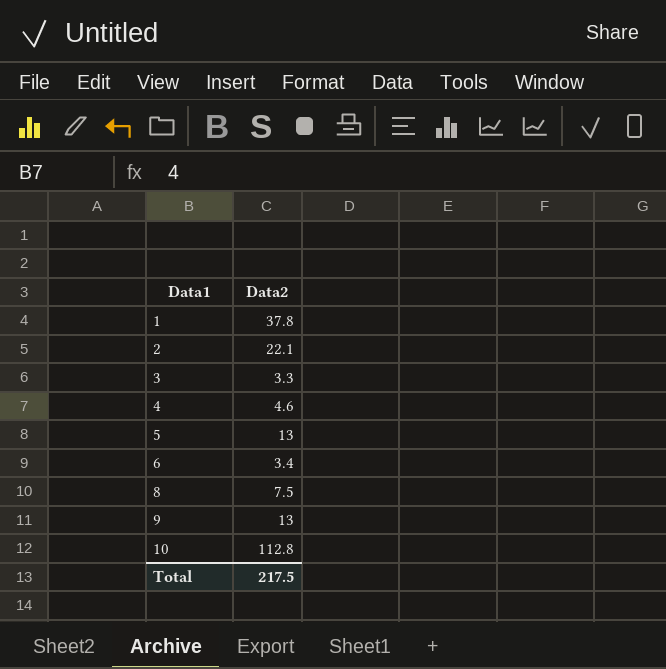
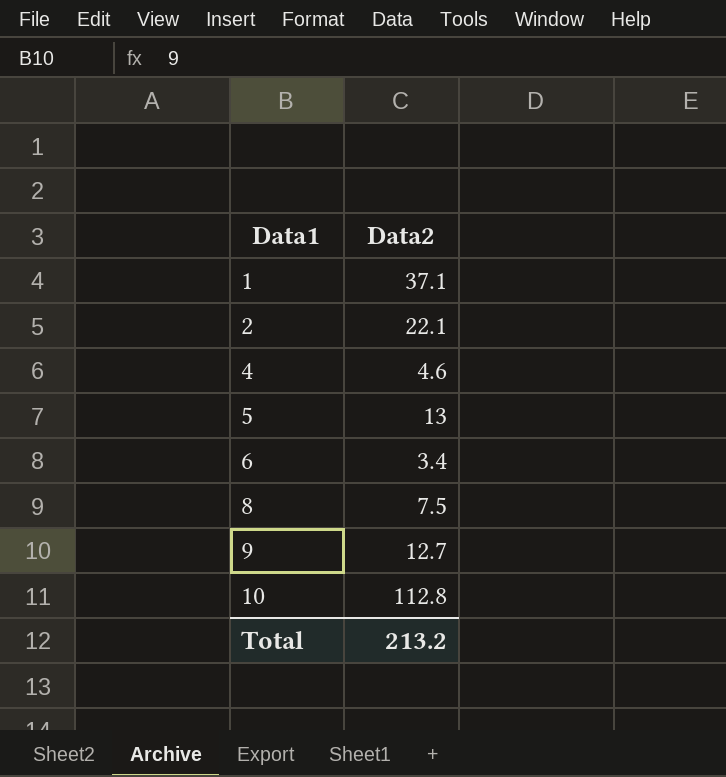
row 3: 3.3 -> none
1 | Data2: 37.8 -> 37.1
9 | Data2: 13 -> 12.7
Total | Data2: 217.5 -> 213.2

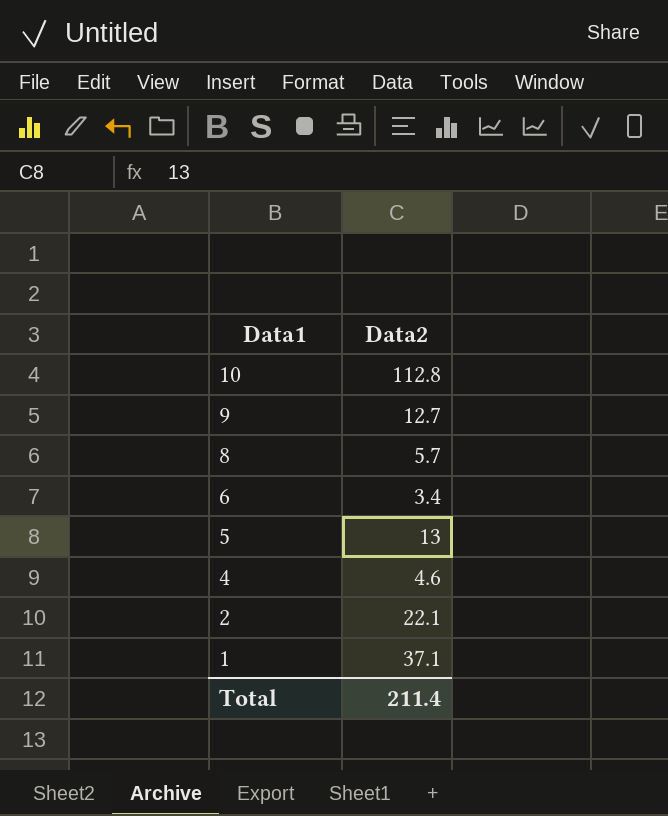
row order: Data1 ascending -> Data1 descending
8 | Data2: 7.5 -> 5.7
Total | Data2: 213.2 -> 211.4

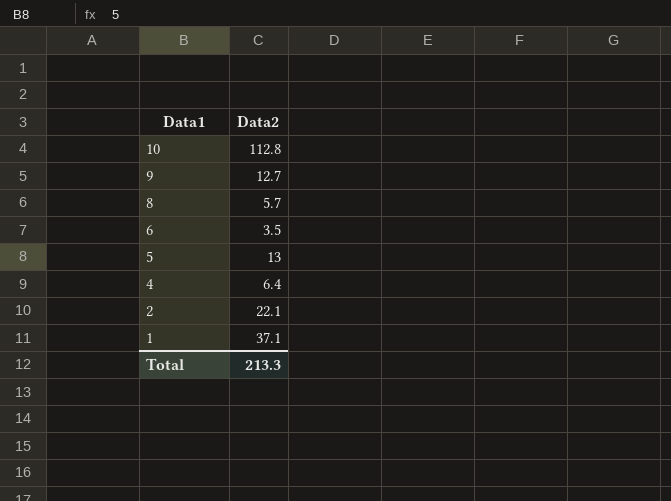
6 | Data2: 3.4 -> 3.5
4 | Data2: 4.6 -> 6.4
Total | Data2: 211.4 -> 213.3

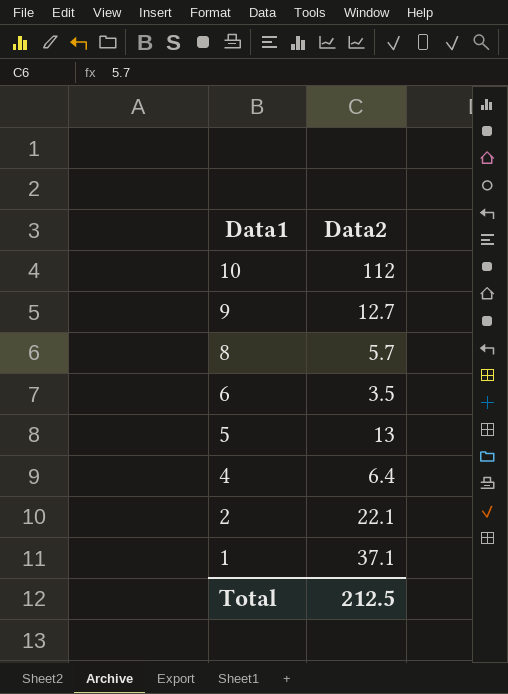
10 | Data2: 112.8 -> 112
Total | Data2: 213.3 -> 212.5

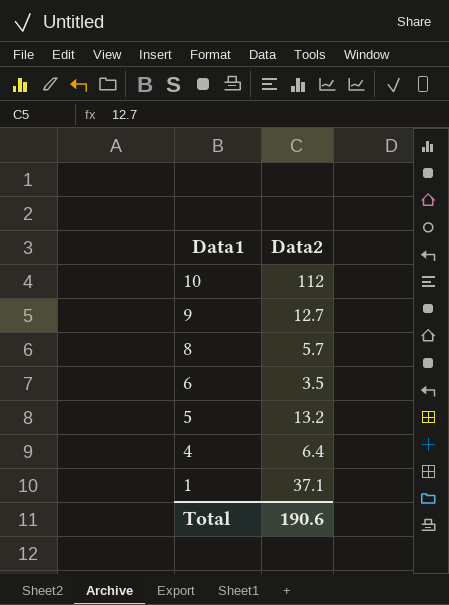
row 2: 22.1 -> none
5 | Data2: 13 -> 13.2
Total | Data2: 212.5 -> 190.6

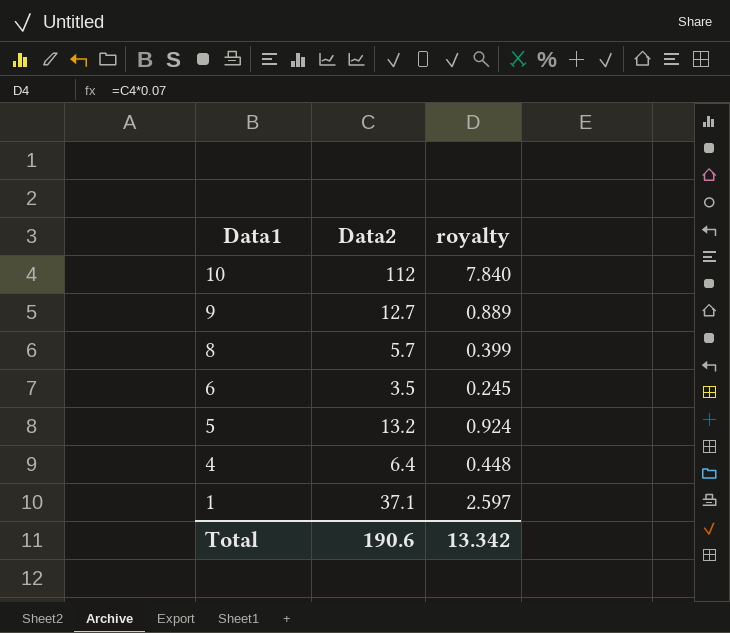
column royalty | formula: none -> [Data2] * 0.07

